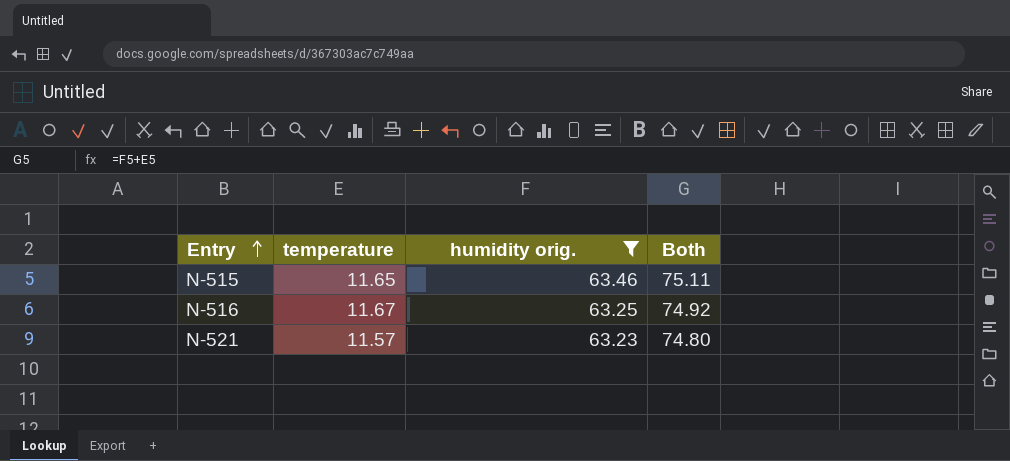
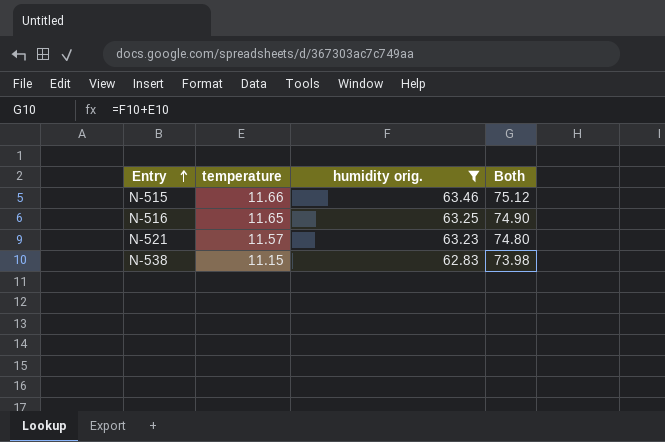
N-515 | temperature: 11.65 -> 11.66
N-515 | Both: 75.11 -> 75.12
N-516 | temperature: 11.67 -> 11.65
N-516 | Both: 74.92 -> 74.90
row N-538: none -> 11.15 | 62.83 | 73.98

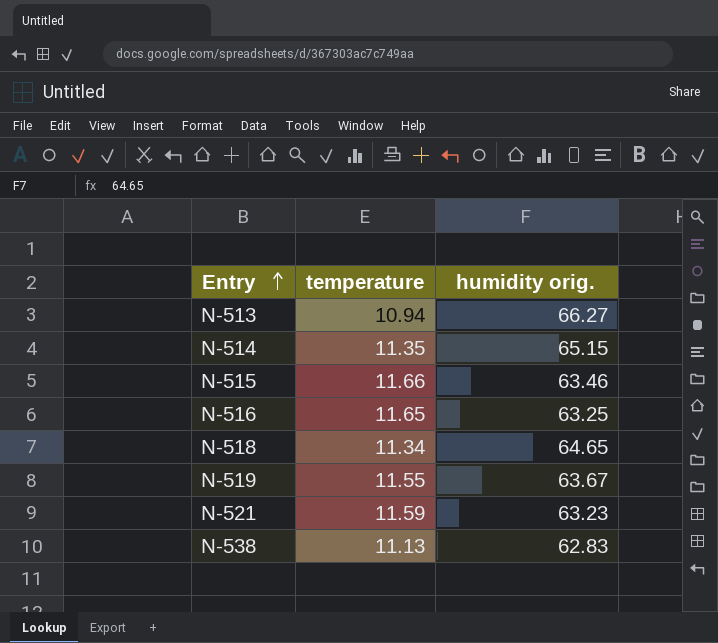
filter: humidity orig. <= 63.46 -> none
column Both | formula: [temperature] + [humidity orig.] -> none
N-521 | temperature: 11.57 -> 11.59
N-538 | temperature: 11.15 -> 11.13

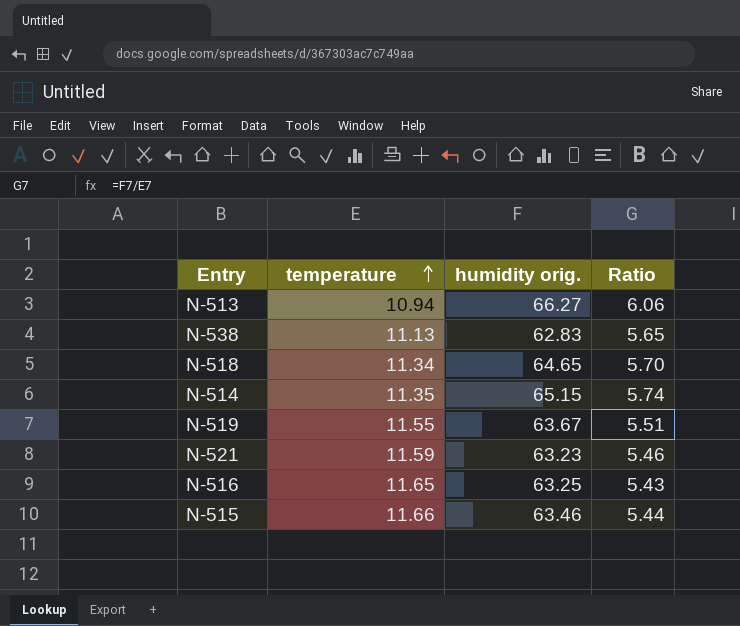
row order: Entry ascending -> temperature ascending
column Ratio | formula: none -> [humidity orig.] / [temperature]

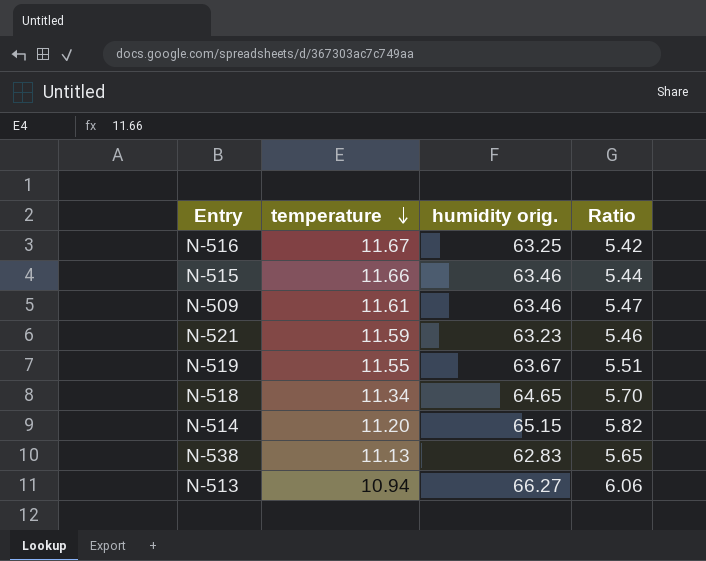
row order: temperature ascending -> temperature descending
N-516 | temperature: 11.65 -> 11.67
N-516 | Ratio: 5.43 -> 5.42
row N-509: none -> 11.61 | 63.46 | 5.47
N-514 | temperature: 11.35 -> 11.20
N-514 | Ratio: 5.74 -> 5.82

